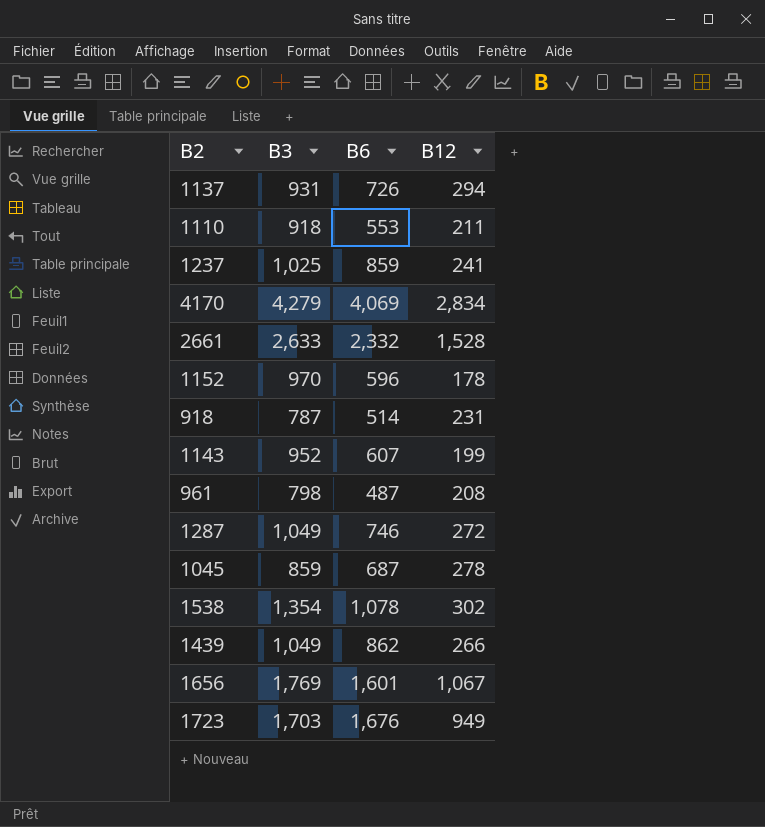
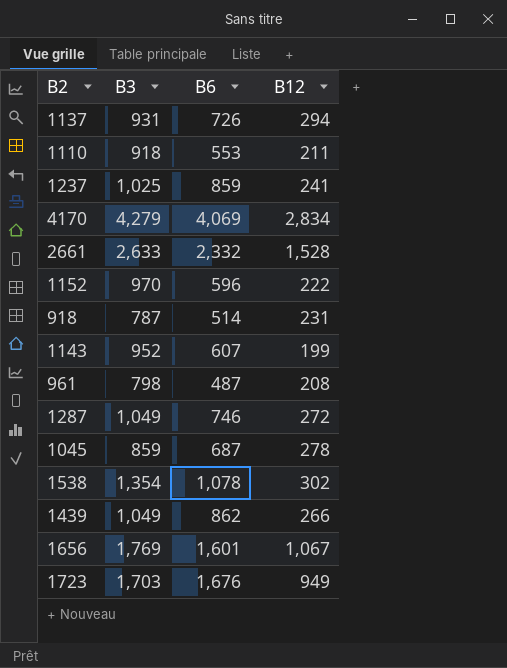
1152 | B12: 178 -> 222

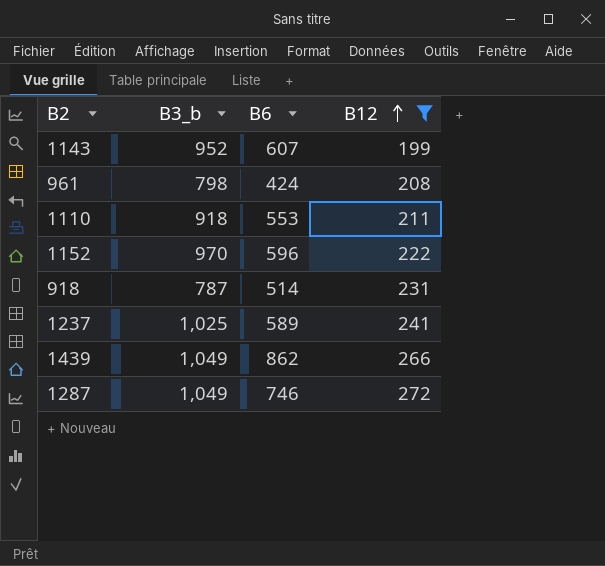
filter: none -> B12 <= 272
row order: none -> B12 ascending
column name: B3 -> B3_b
961 | B6: 487 -> 424
1237 | B6: 859 -> 589

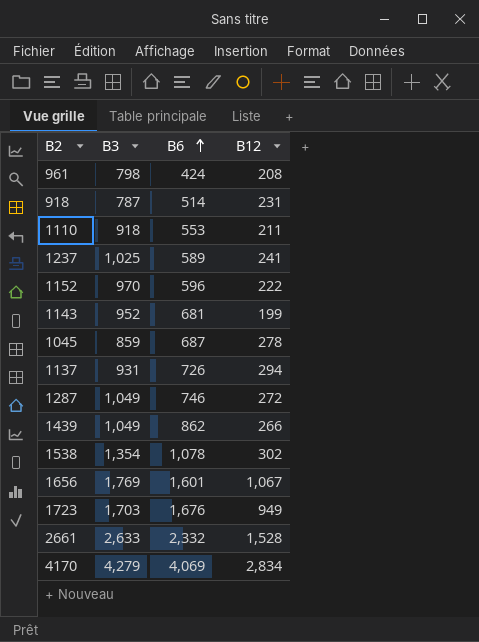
filter: B12 <= 272 -> none
row order: B12 ascending -> B6 ascending
column name: B3_b -> B3
1143 | B6: 607 -> 681

